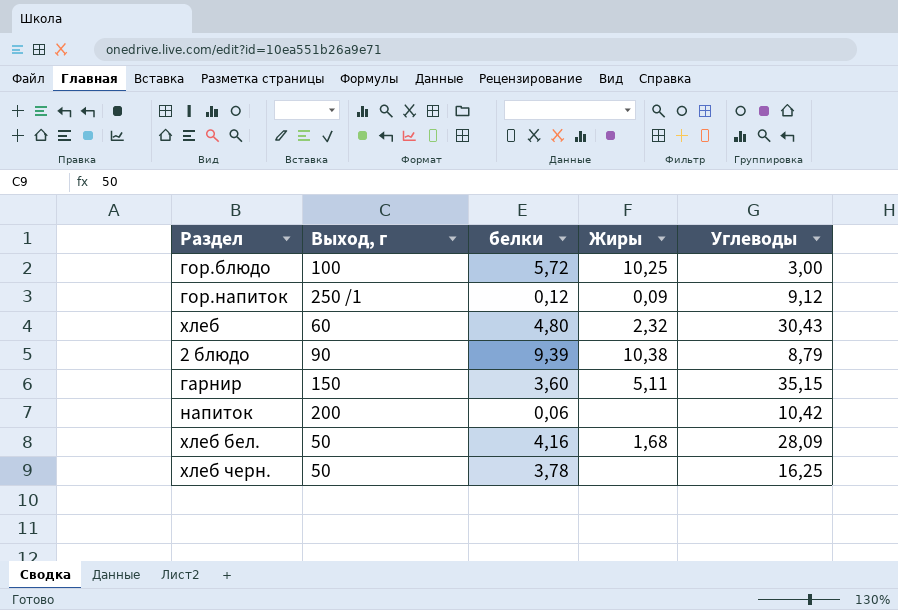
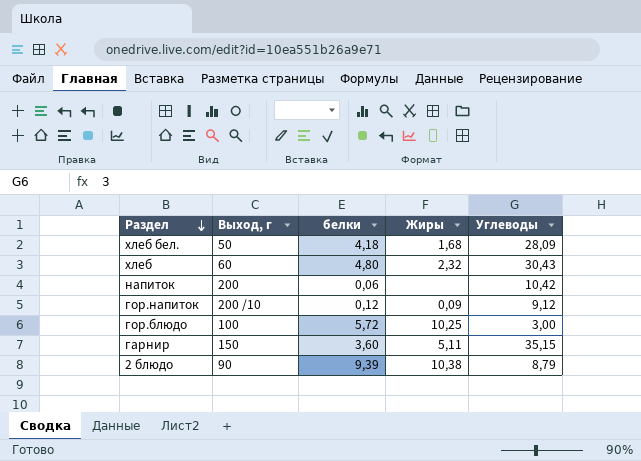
row order: none -> Раздел descending
row хлеб черн.: 50 | 3,78 | none | 16,25 -> none
хлеб бел. | белки: 4,16 -> 4,18
гор.напиток | Выход, г: 250 /1 -> 200 /10

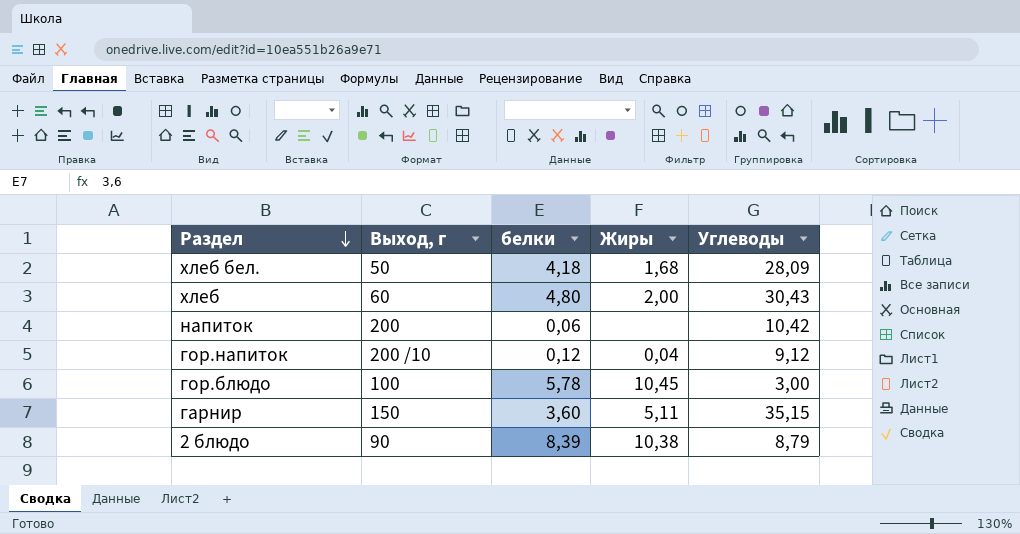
хлеб | Жиры: 2,32 -> 2,00
гор.напиток | Жиры: 0,09 -> 0,04
гор.блюдо | белки: 5,72 -> 5,78
гор.блюдо | Жиры: 10,25 -> 10,45
2 блюдо | белки: 9,39 -> 8,39

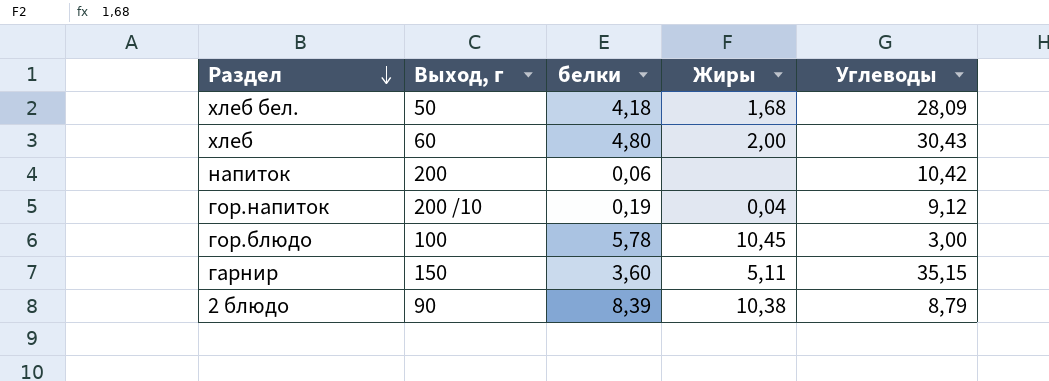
гор.напиток | белки: 0,12 -> 0,19

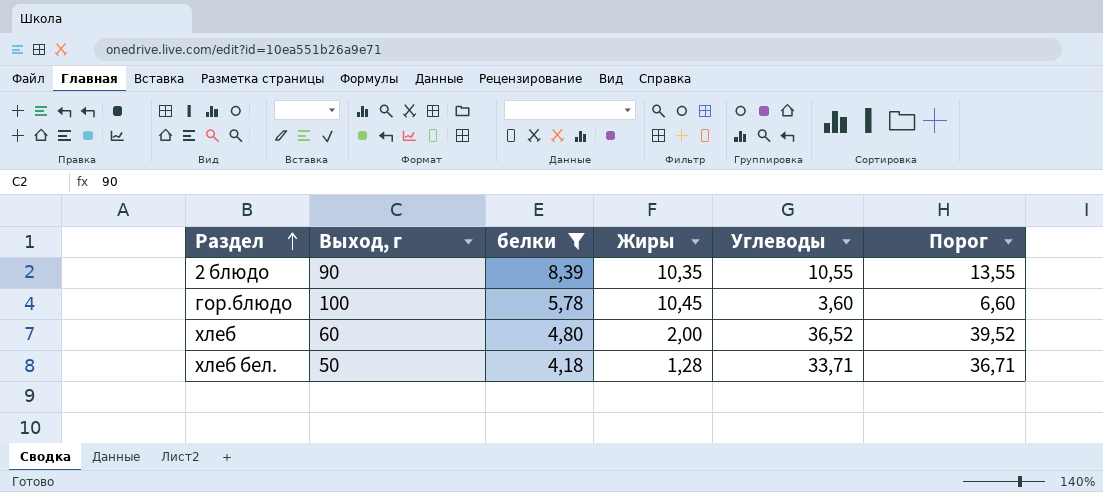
filter: none -> белки >= 4,18
row order: Раздел descending -> Раздел ascending
column Порог | formula: none -> [Углеводы] + 3
2 блюдо | Жиры: 10,38 -> 10,35
2 блюдо | Углеводы: 8,79 -> 10,55
гор.блюдо | Углеводы: 3,00 -> 3,60
хлеб | Углеводы: 30,43 -> 36,52
хлеб бел. | Жиры: 1,68 -> 1,28
хлеб бел. | Углеводы: 28,09 -> 33,71

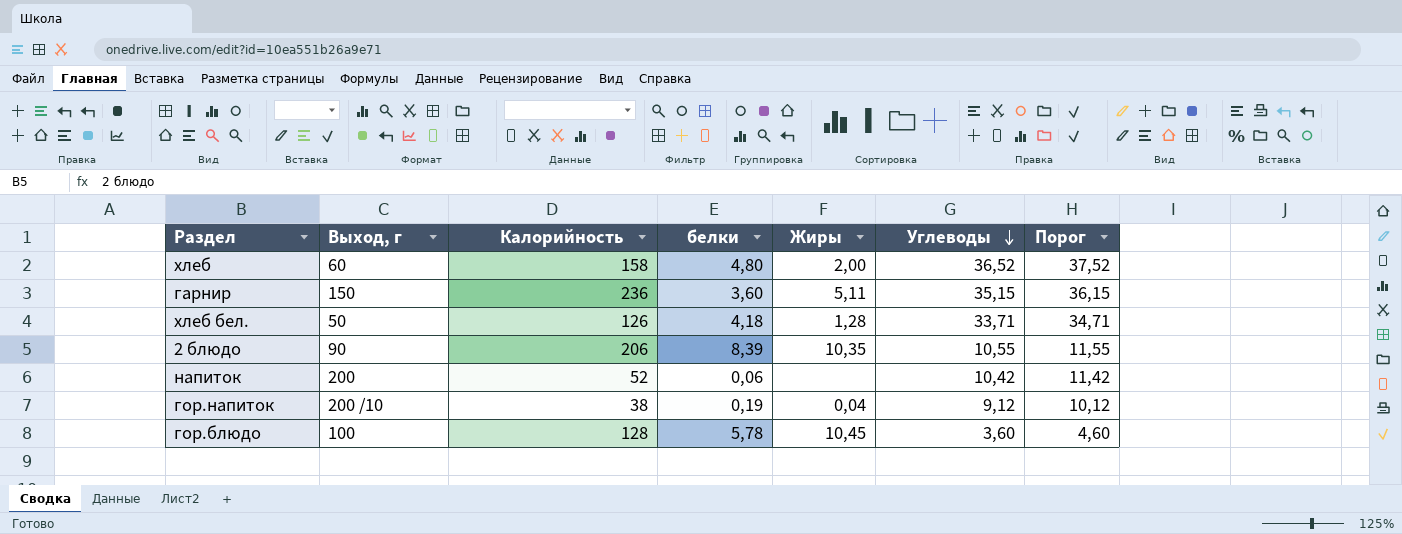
filter: белки >= 4,18 -> none
row order: Раздел ascending -> Углеводы descending
column Калорийность | position: none -> 3
column Порог | formula: [Углеводы] + 3 -> [Углеводы] + 1

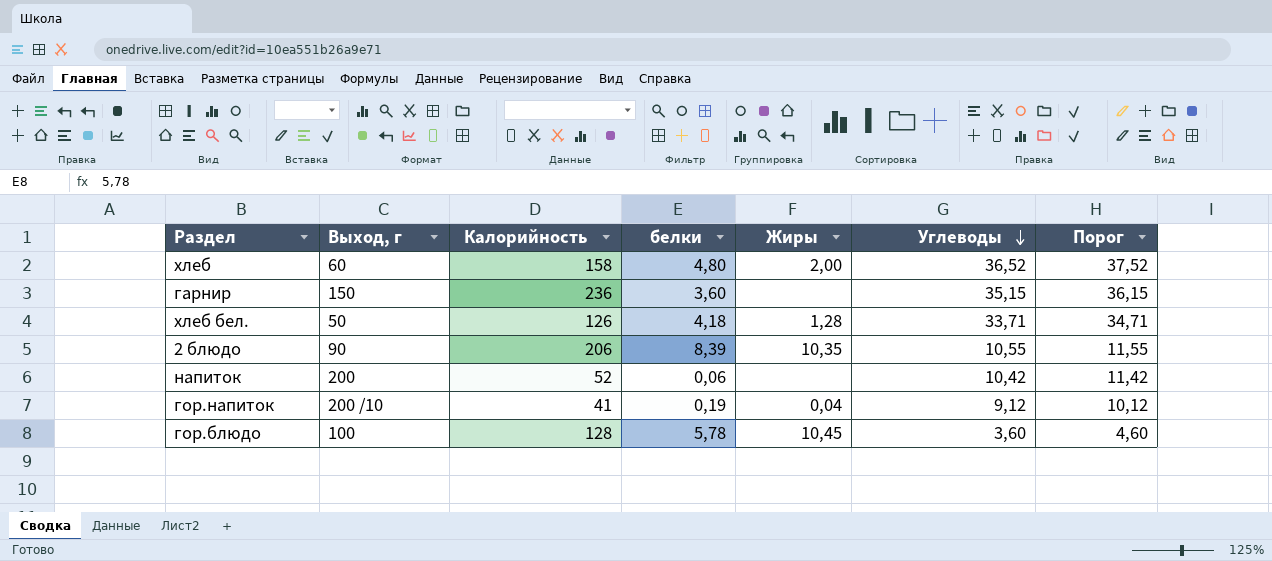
гарнир | Жиры: 5,11 -> none
гор.напиток | Калорийность: 38 -> 41

